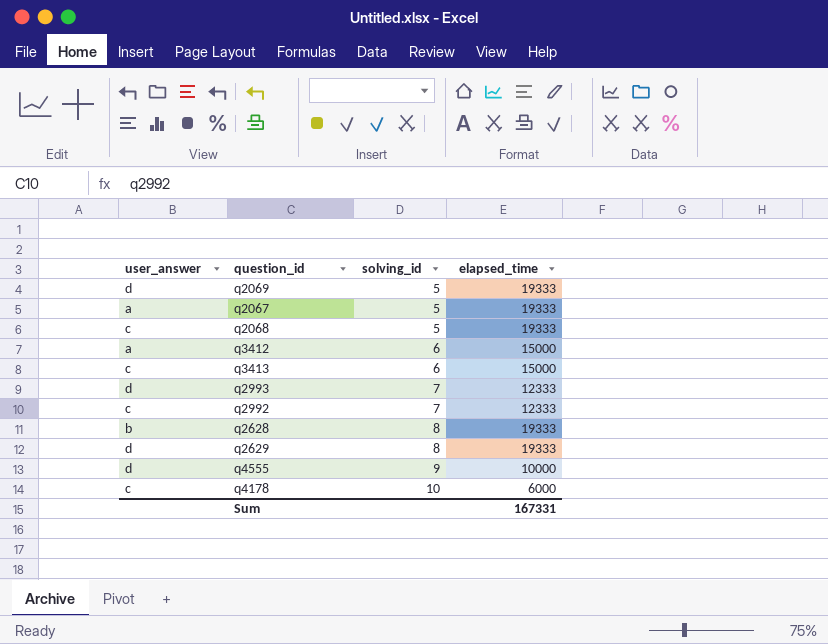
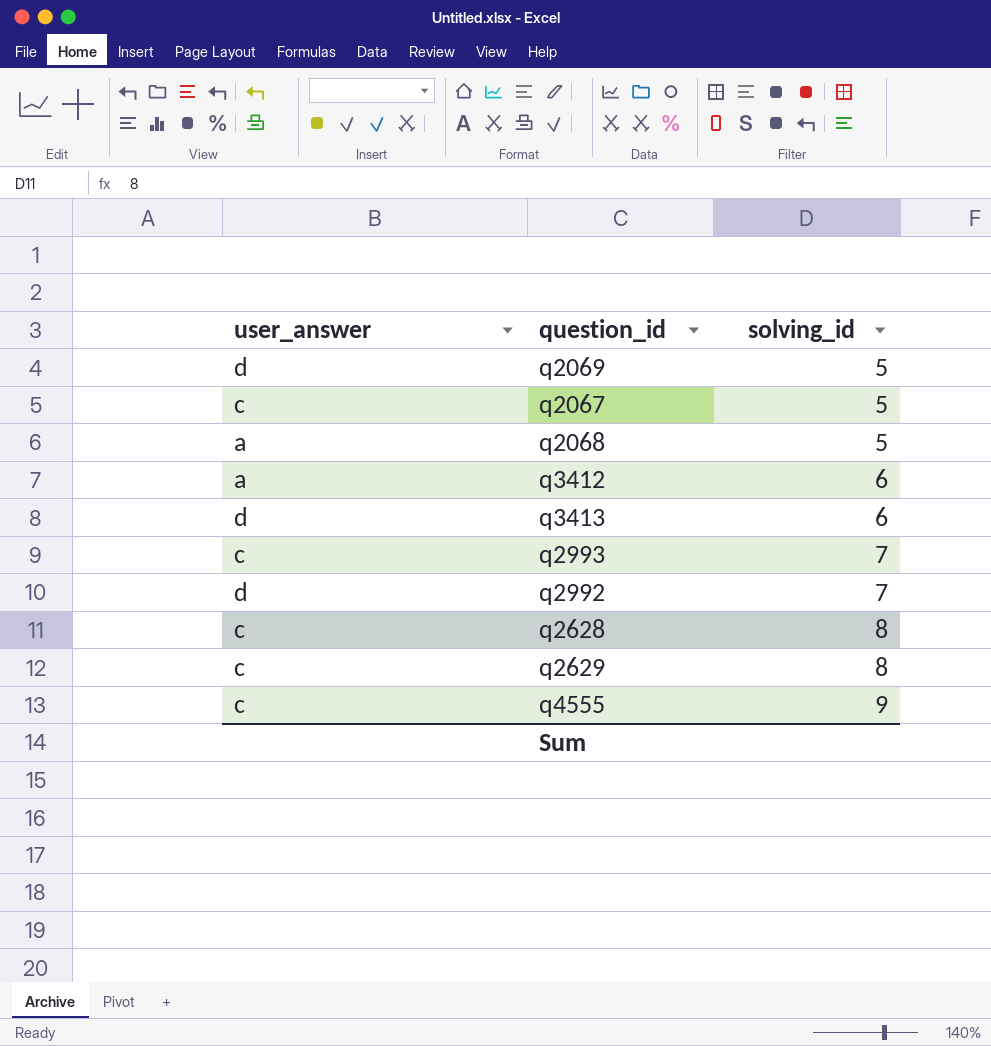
column elapsed_time | position: 4 -> none
row q4178: c | 10 | 6000 -> none
q2067 | user_answer: a -> c
q2068 | user_answer: c -> a
q3413 | user_answer: c -> d
q2993 | user_answer: d -> c
q2992 | user_answer: c -> d
q2628 | user_answer: b -> c
q2629 | user_answer: d -> c
q4555 | user_answer: d -> c

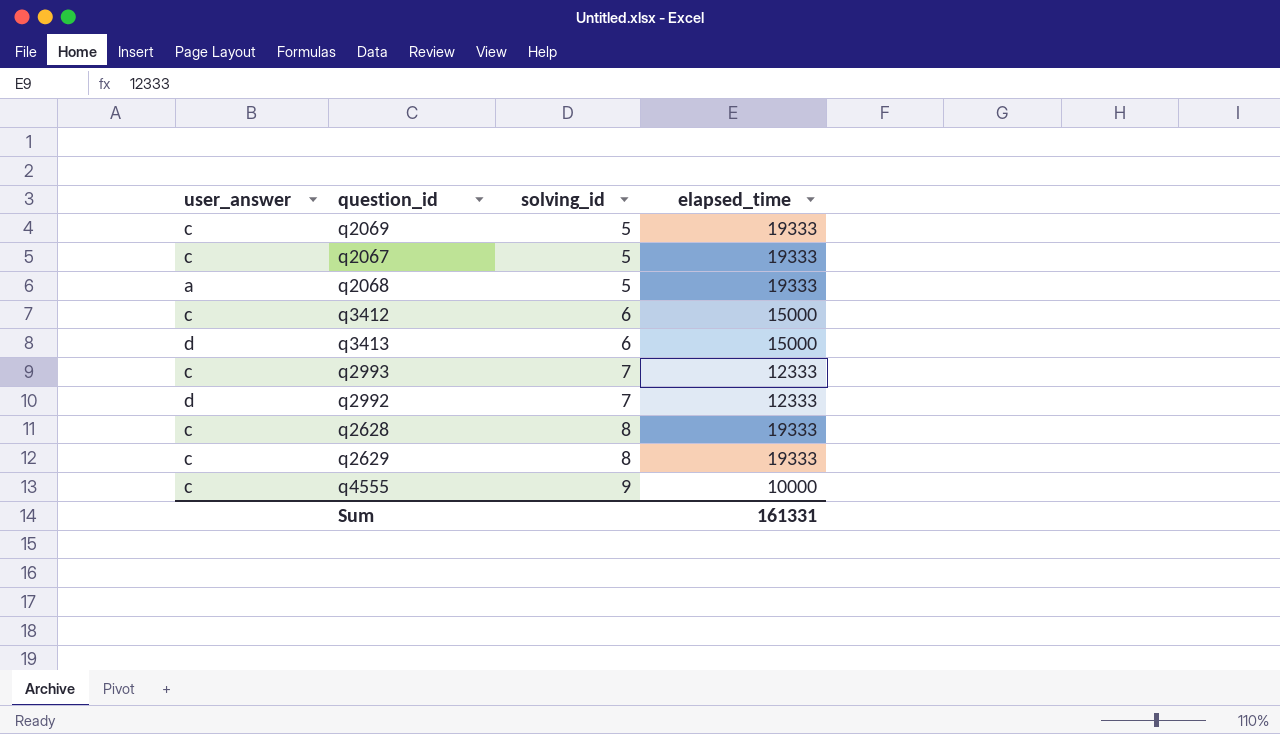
column elapsed_time | position: none -> 4
q2069 | user_answer: d -> c
q3412 | user_answer: a -> c

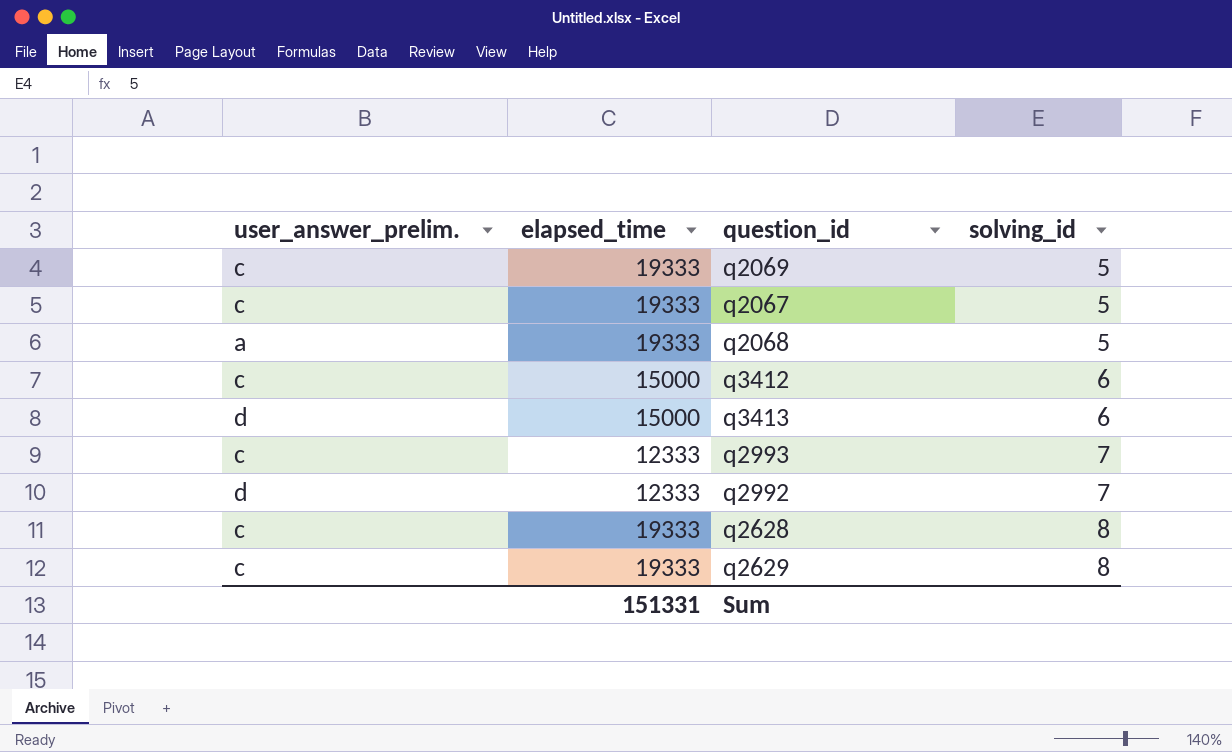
column name: user_answer -> user_answer_prelim.
column elapsed_time | position: 4 -> 2
row q4555: c | 9 | 10000 -> none
Sum | elapsed_time: 161331 -> 151331

